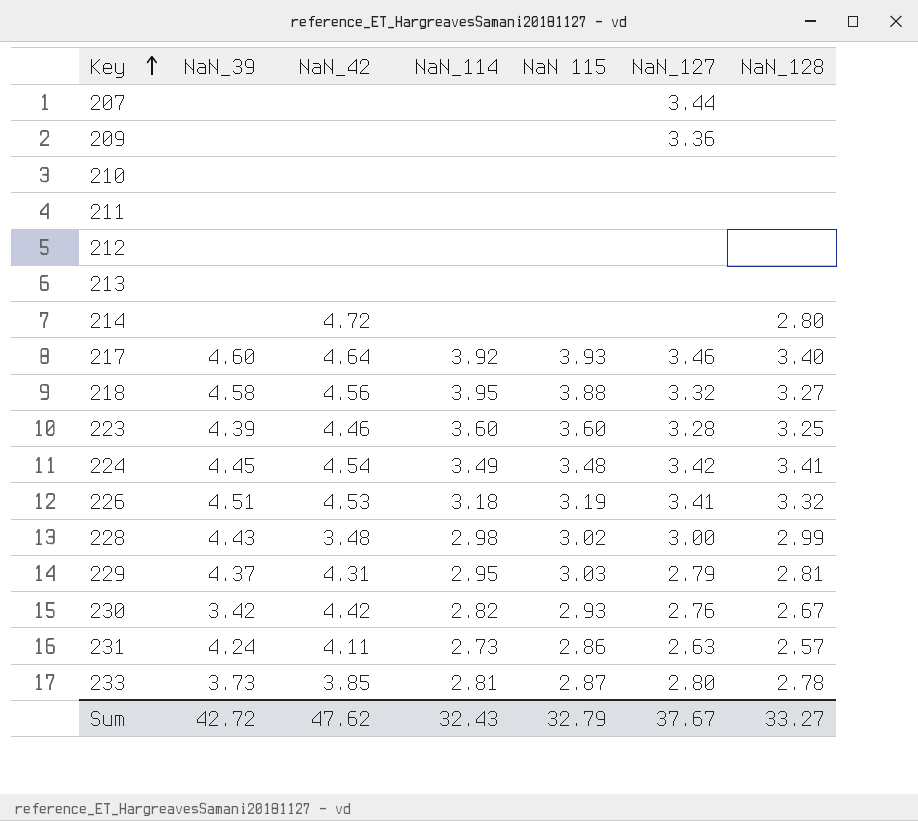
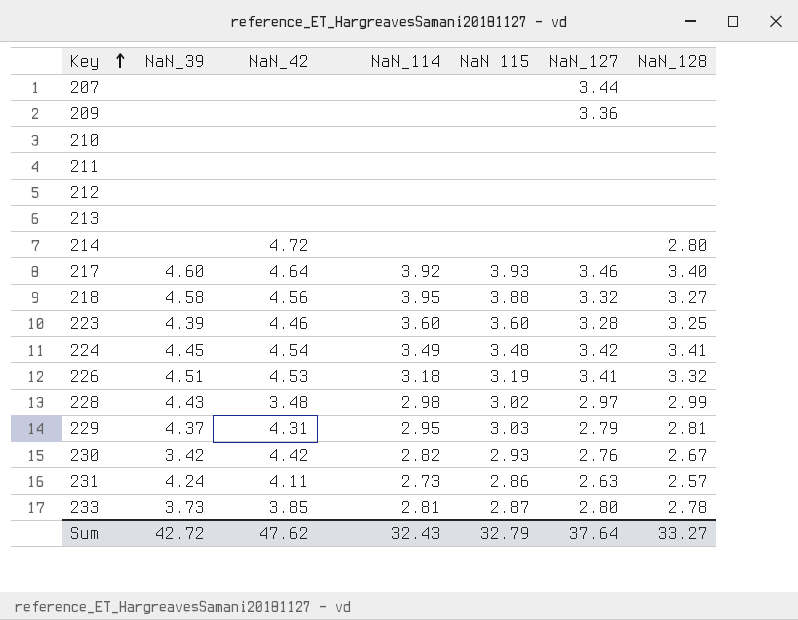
228 | NaN_127: 3.00 -> 2.97
Sum | NaN_127: 37.67 -> 37.64

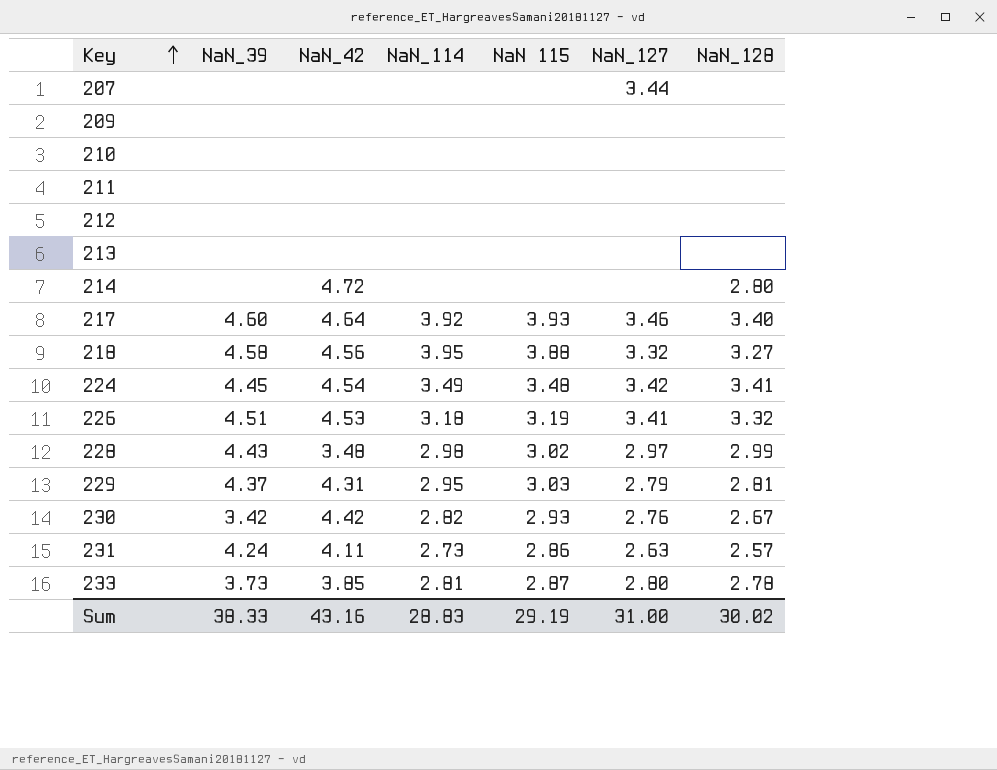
row 223: 4.39 | 4.46 | 3.60 | 3.60 | 3.28 | 3.25 -> none
209 | NaN_127: 3.36 -> none
Sum | NaN_39: 42.72 -> 38.33
Sum | NaN_42: 47.62 -> 43.16
Sum | NaN_114: 32.43 -> 28.83
Sum | NaN 115: 32.79 -> 29.19
Sum | NaN_127: 37.64 -> 31.00
Sum | NaN_128: 33.27 -> 30.02

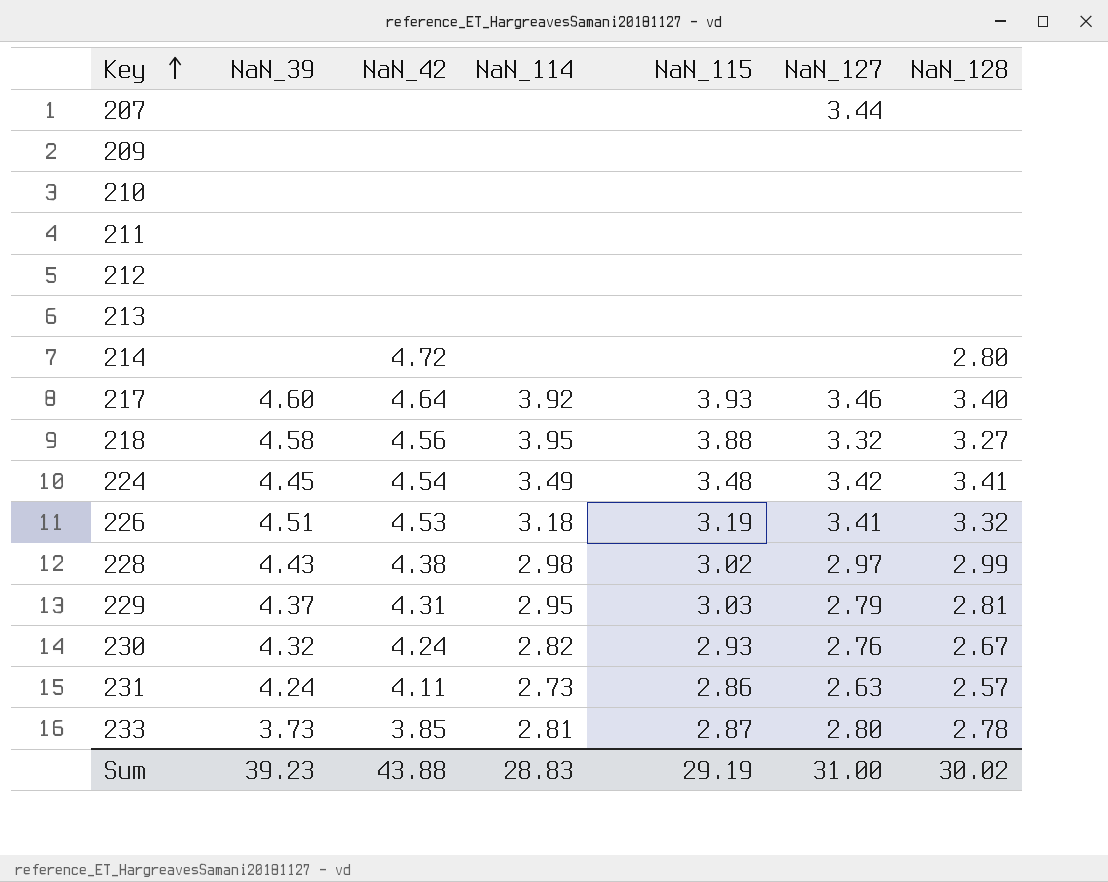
column name: NaN 115 -> NaN_115
228 | NaN_42: 3.48 -> 4.38
230 | NaN_39: 3.42 -> 4.32
230 | NaN_42: 4.42 -> 4.24
Sum | NaN_39: 38.33 -> 39.23
Sum | NaN_42: 43.16 -> 43.88

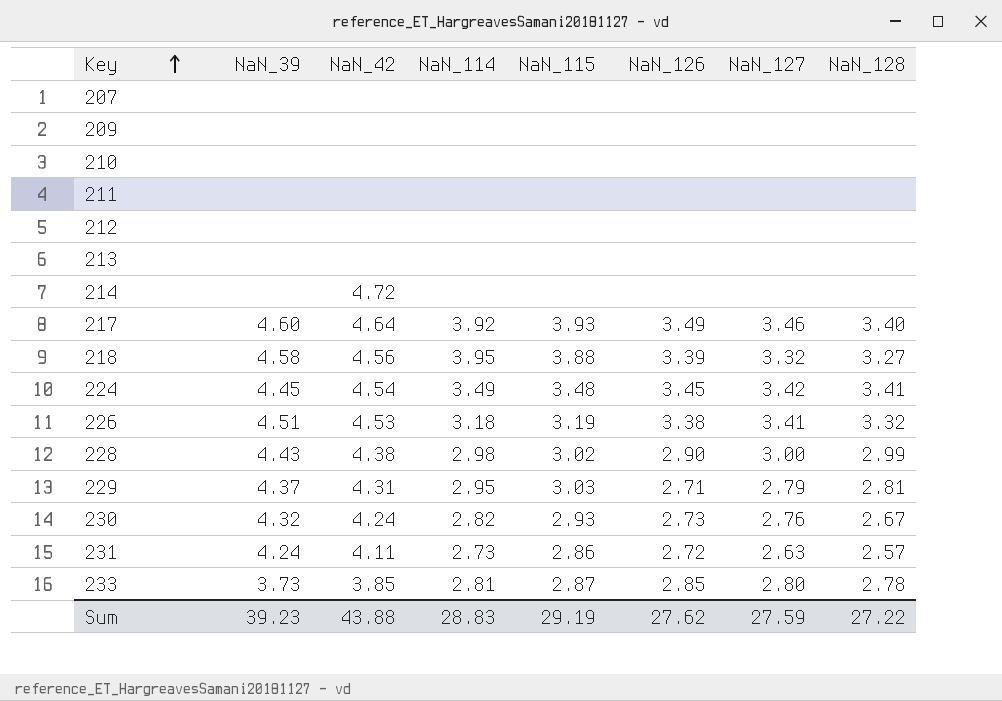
column NaN_126 | position: none -> 6
207 | NaN_127: 3.44 -> none
214 | NaN_128: 2.80 -> none
228 | NaN_127: 2.97 -> 3.00
Sum | NaN_127: 31.00 -> 27.59
Sum | NaN_128: 30.02 -> 27.22

